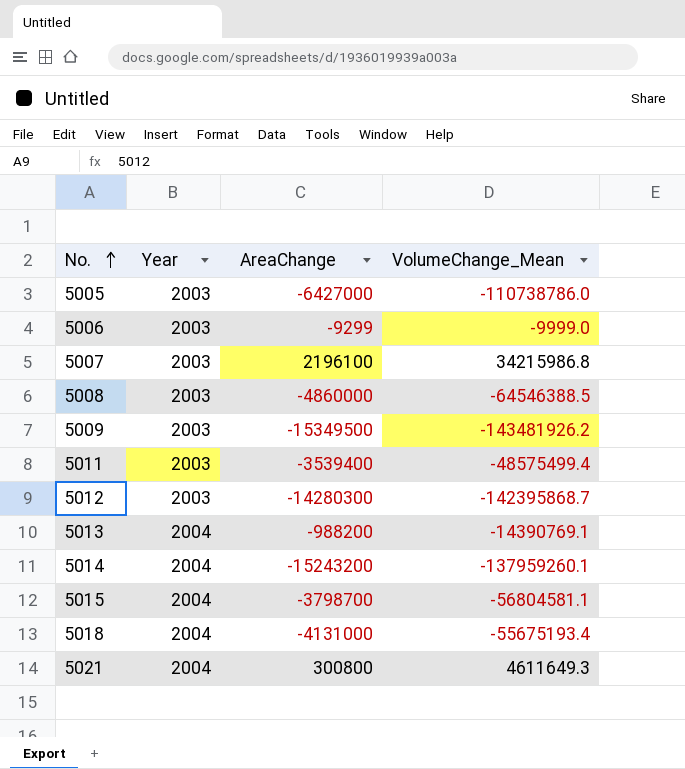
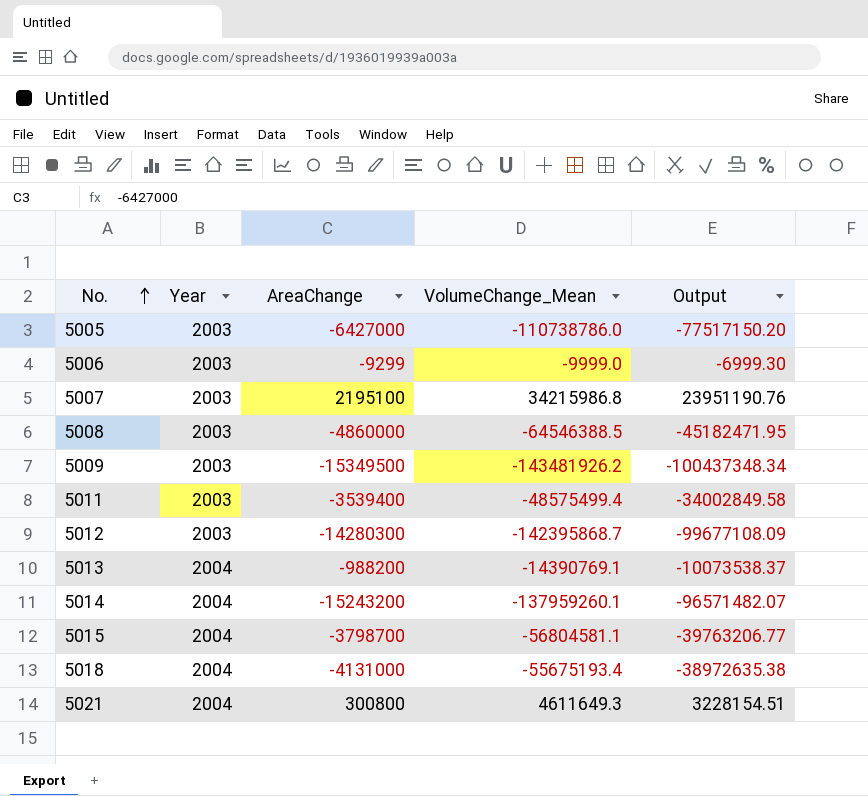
column Output | formula: none -> [VolumeChange_Mean] * 0.7
5007 | AreaChange: 2196100 -> 2195100

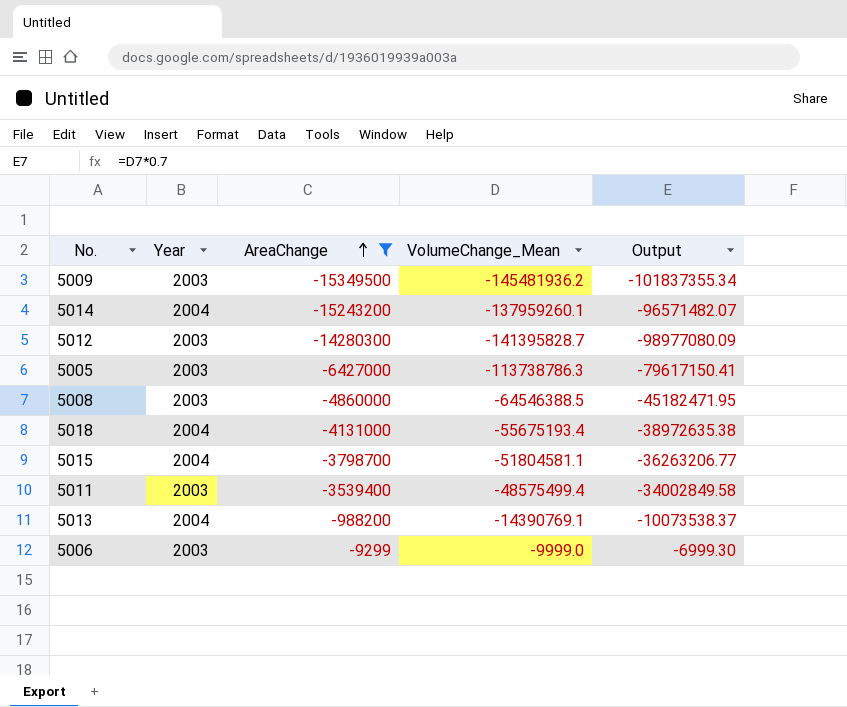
filter: none -> AreaChange <= -9299
row order: No. ascending -> AreaChange ascending
5009 | VolumeChange_Mean: -143481926.2 -> -145481936.2
5009 | Output: -100437348.34 -> -101837355.34
5012 | VolumeChange_Mean: -142395868.7 -> -141395828.7
5012 | Output: -99677108.09 -> -98977080.09
5005 | VolumeChange_Mean: -110738786.0 -> -113738786.3
5005 | Output: -77517150.20 -> -79617150.41
5015 | VolumeChange_Mean: -56804581.1 -> -51804581.1
5015 | Output: -39763206.77 -> -36263206.77

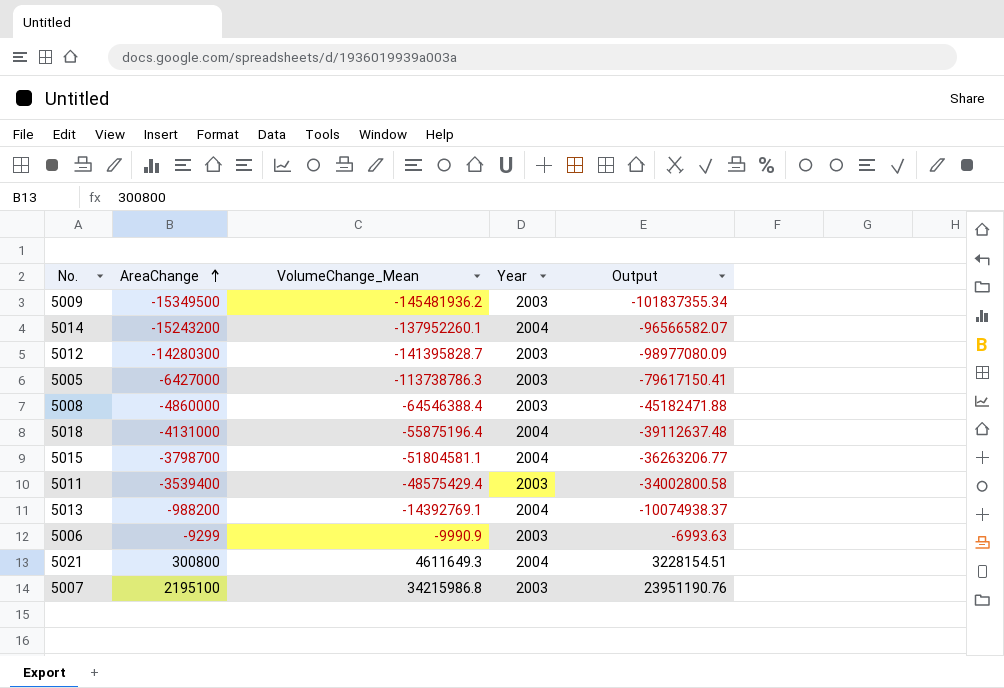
filter: AreaChange <= -9299 -> none
column Year | position: 2 -> 4
5014 | VolumeChange_Mean: -137959260.1 -> -137952260.1
5014 | Output: -96571482.07 -> -96566582.07
5008 | VolumeChange_Mean: -64546388.5 -> -64546388.4
5008 | Output: -45182471.95 -> -45182471.88
5018 | VolumeChange_Mean: -55675193.4 -> -55875196.4
5018 | Output: -38972635.38 -> -39112637.48
5011 | VolumeChange_Mean: -48575499.4 -> -48575429.4
5011 | Output: -34002849.58 -> -34002800.58
5013 | VolumeChange_Mean: -14390769.1 -> -14392769.1
5013 | Output: -10073538.37 -> -10074938.37
5006 | VolumeChange_Mean: -9999.0 -> -9990.9
5006 | Output: -6999.30 -> -6993.63

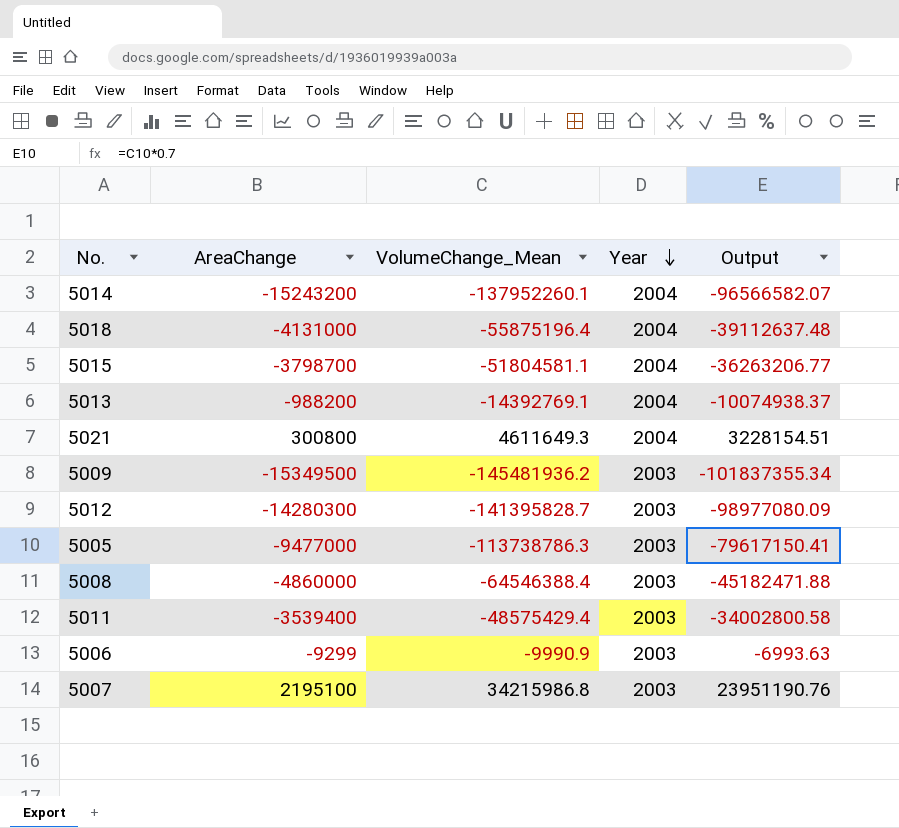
row order: AreaChange ascending -> Year descending
5005 | AreaChange: -6427000 -> -9477000

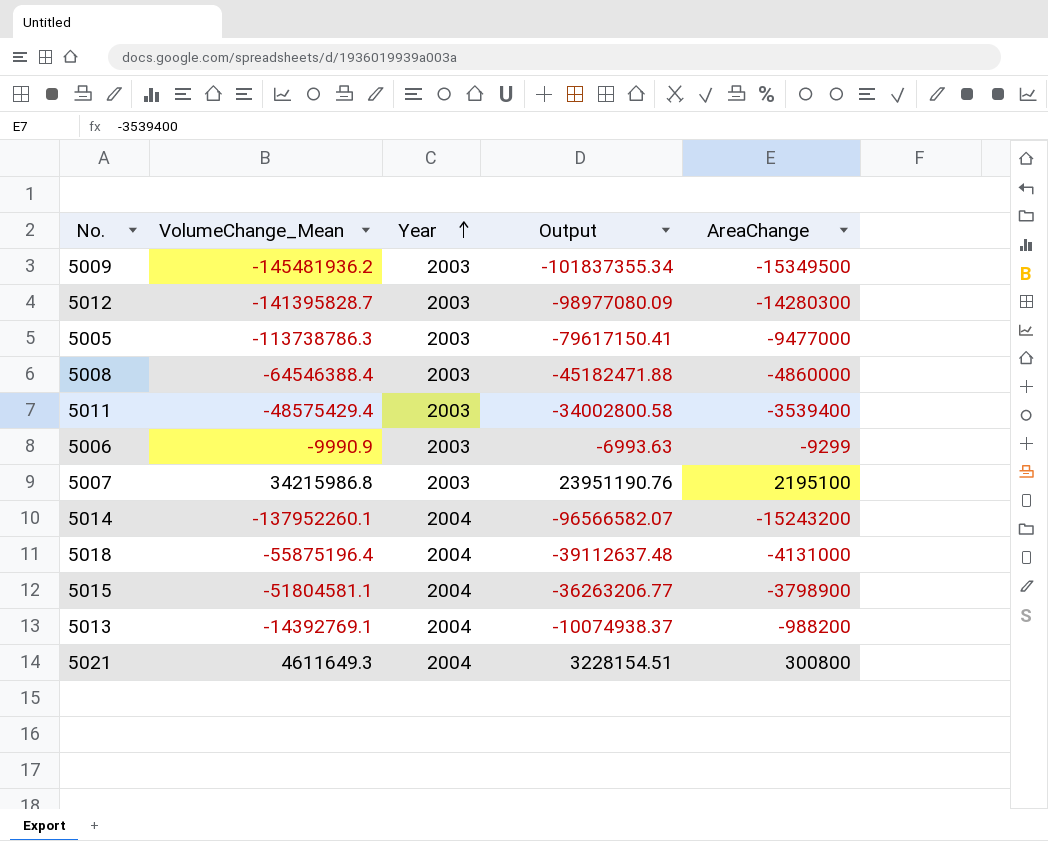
row order: Year descending -> Year ascending
column AreaChange | position: 2 -> 5
5015 | AreaChange: -3798700 -> -3798900

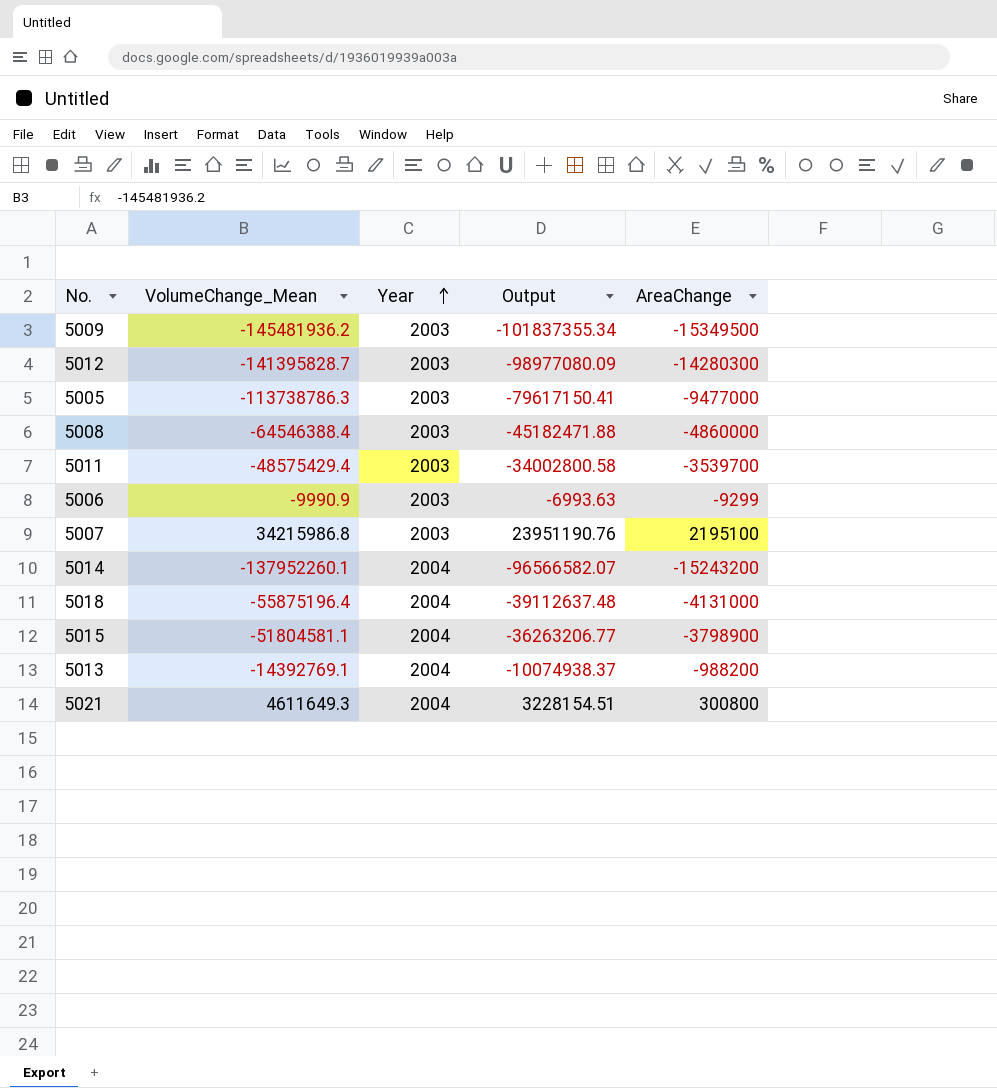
5011 | AreaChange: -3539400 -> -3539700

